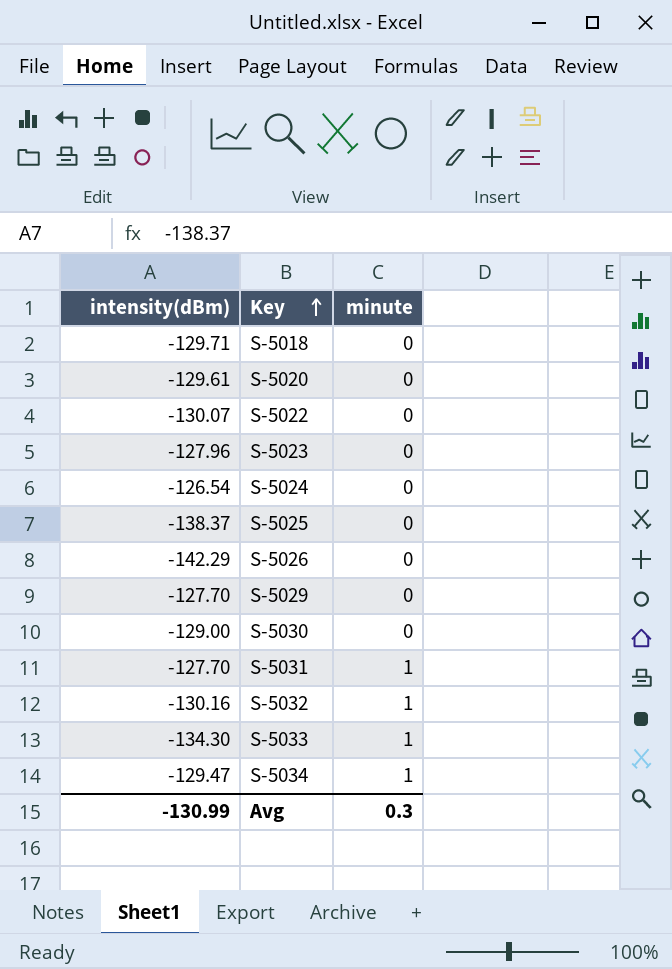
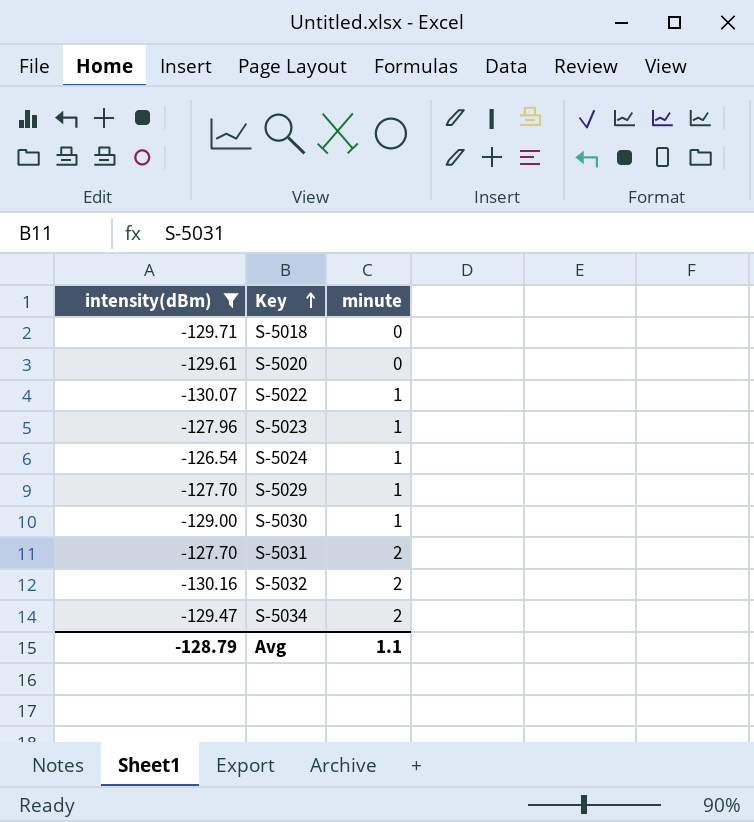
filter: none -> intensity(dBm) >= -130.16
S-5022 | minute: 0 -> 1
S-5023 | minute: 0 -> 1
S-5024 | minute: 0 -> 1
S-5029 | minute: 0 -> 1
S-5030 | minute: 0 -> 1
S-5031 | minute: 1 -> 2
S-5032 | minute: 1 -> 2
S-5034 | minute: 1 -> 2
Avg | intensity(dBm): -130.99 -> -128.79
Avg | minute: 0.3 -> 1.1

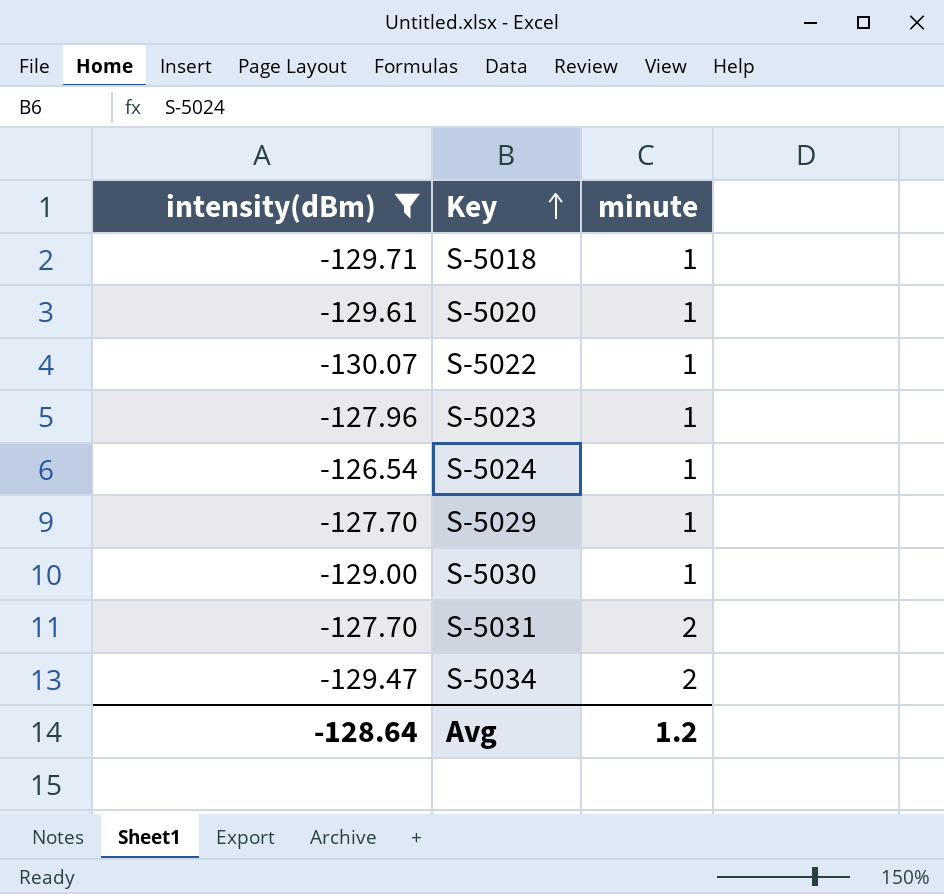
row S-5032: -130.16 | 2 -> none
S-5018 | minute: 0 -> 1
S-5020 | minute: 0 -> 1
Avg | intensity(dBm): -128.79 -> -128.64
Avg | minute: 1.1 -> 1.2

